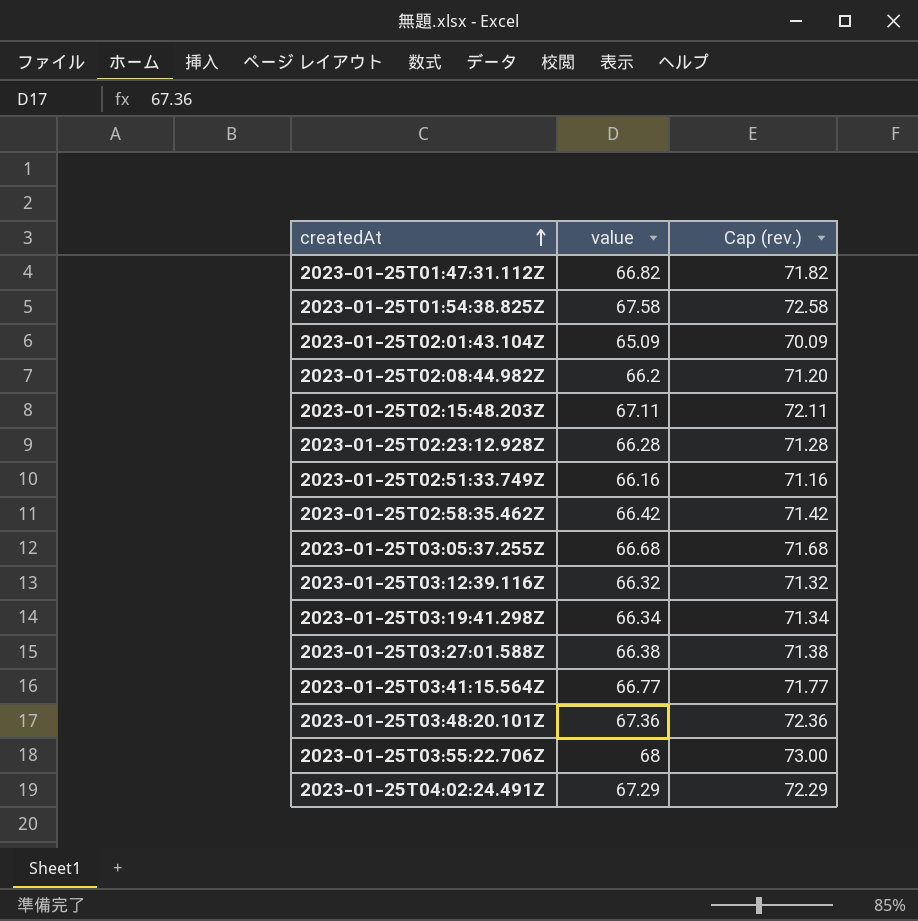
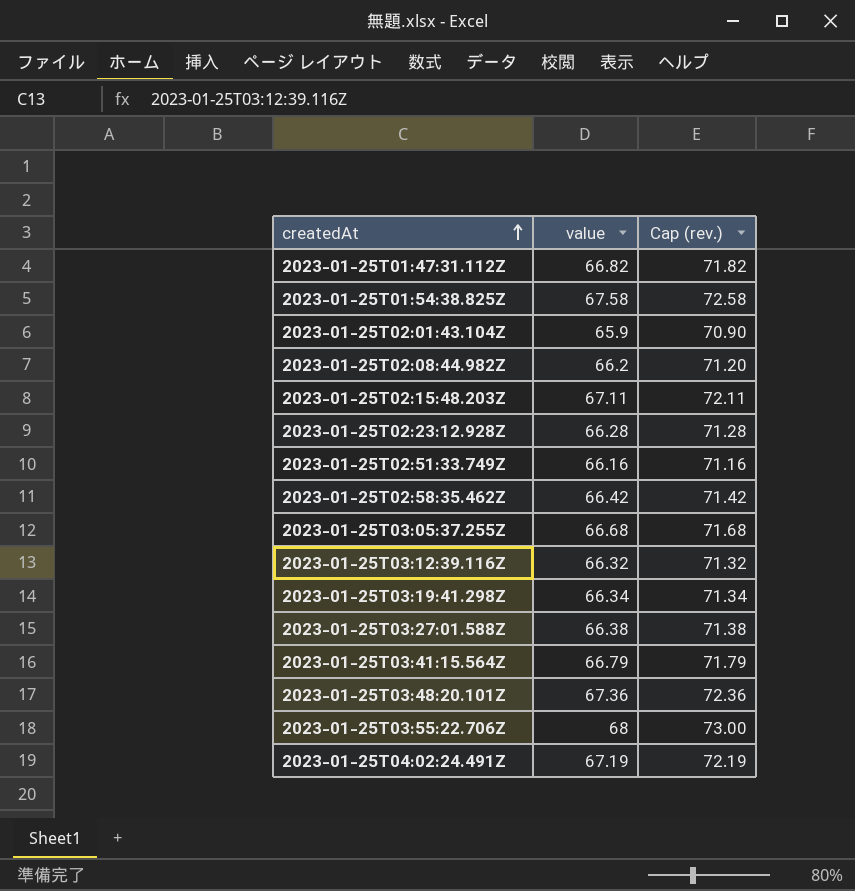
2023-01-25T02:01:43.104Z | value: 65.09 -> 65.9
2023-01-25T02:01:43.104Z | Cap (rev.): 70.09 -> 70.90
2023-01-25T03:41:15.564Z | value: 66.77 -> 66.79
2023-01-25T03:41:15.564Z | Cap (rev.): 71.77 -> 71.79
2023-01-25T04:02:24.491Z | value: 67.29 -> 67.19
2023-01-25T04:02:24.491Z | Cap (rev.): 72.29 -> 72.19

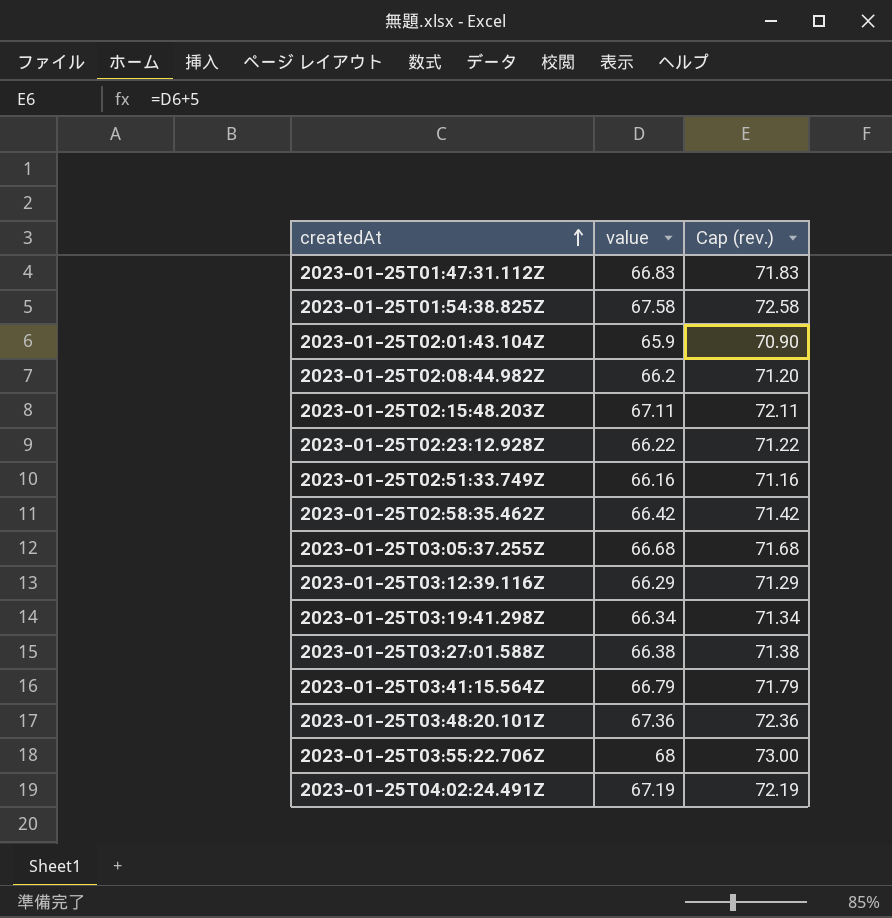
2023-01-25T01:47:31.112Z | value: 66.82 -> 66.83
2023-01-25T01:47:31.112Z | Cap (rev.): 71.82 -> 71.83
2023-01-25T02:23:12.928Z | value: 66.28 -> 66.22
2023-01-25T02:23:12.928Z | Cap (rev.): 71.28 -> 71.22
2023-01-25T03:12:39.116Z | value: 66.32 -> 66.29
2023-01-25T03:12:39.116Z | Cap (rev.): 71.32 -> 71.29

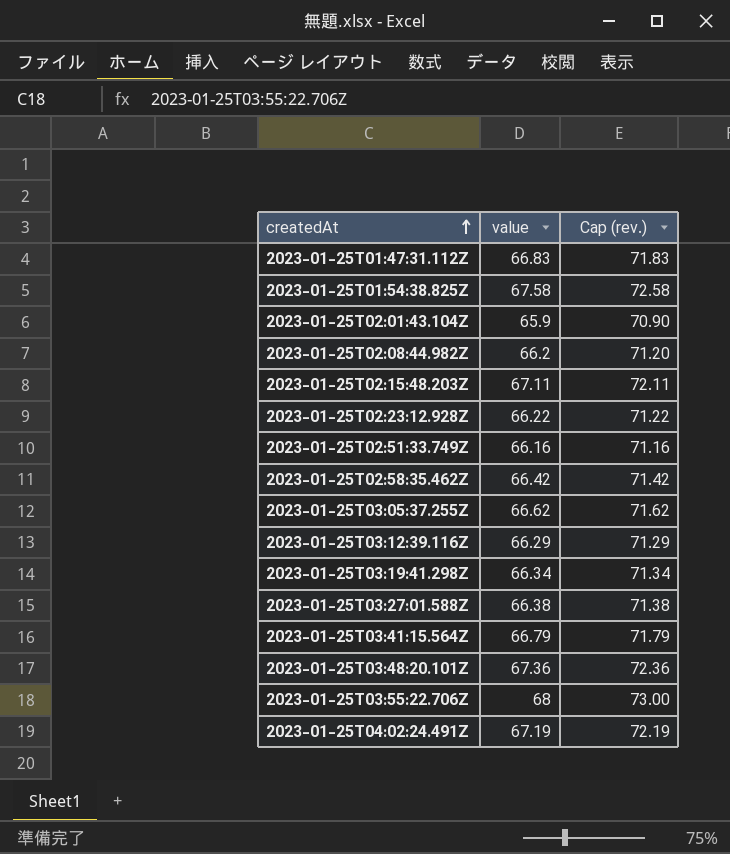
2023-01-25T03:05:37.255Z | value: 66.68 -> 66.62
2023-01-25T03:05:37.255Z | Cap (rev.): 71.68 -> 71.62

